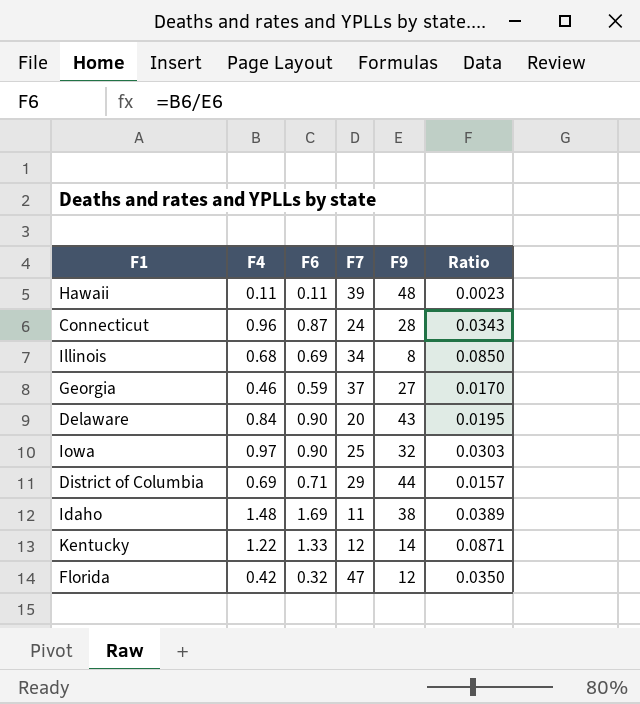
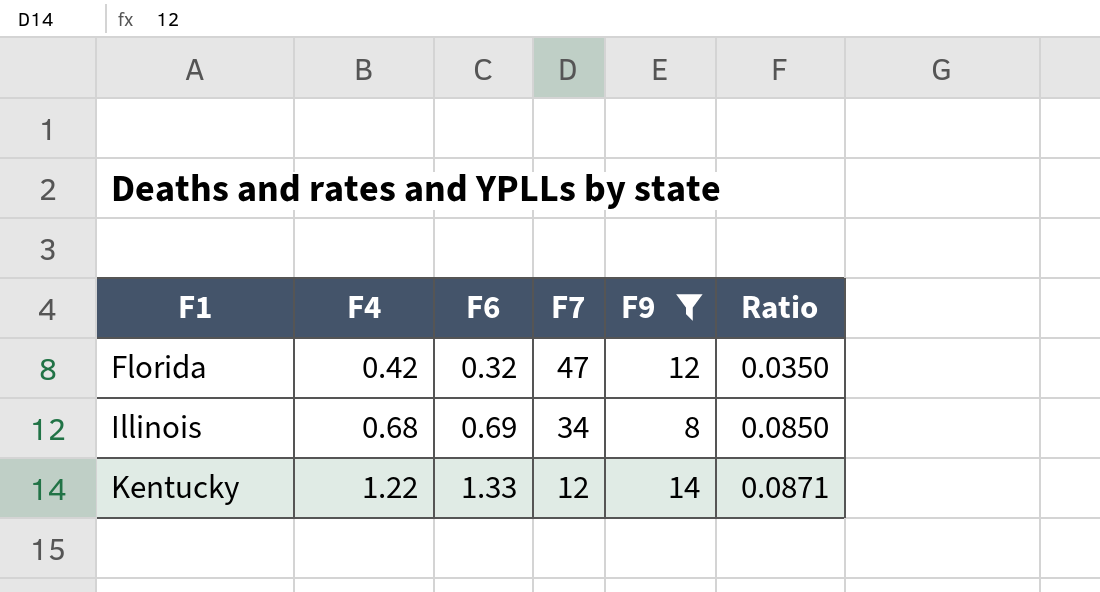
filter: none -> F9 <= 14
row order: none -> F1 ascending

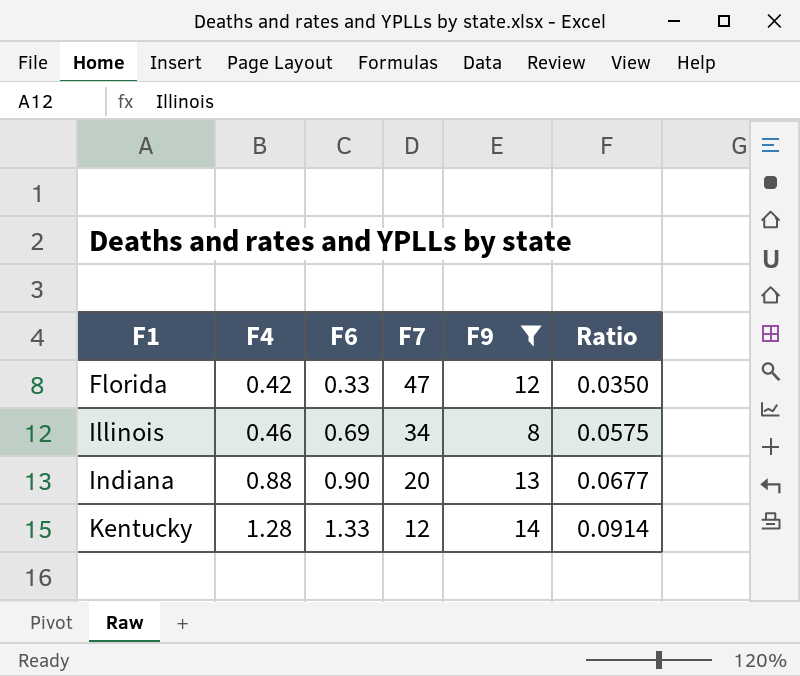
Florida | F6: 0.32 -> 0.33
Illinois | F4: 0.68 -> 0.46
Illinois | Ratio: 0.0850 -> 0.0575
row Indiana: none -> 0.88 | 0.90 | 20 | 13 | 0.0677
Kentucky | F4: 1.22 -> 1.28
Kentucky | Ratio: 0.0871 -> 0.0914

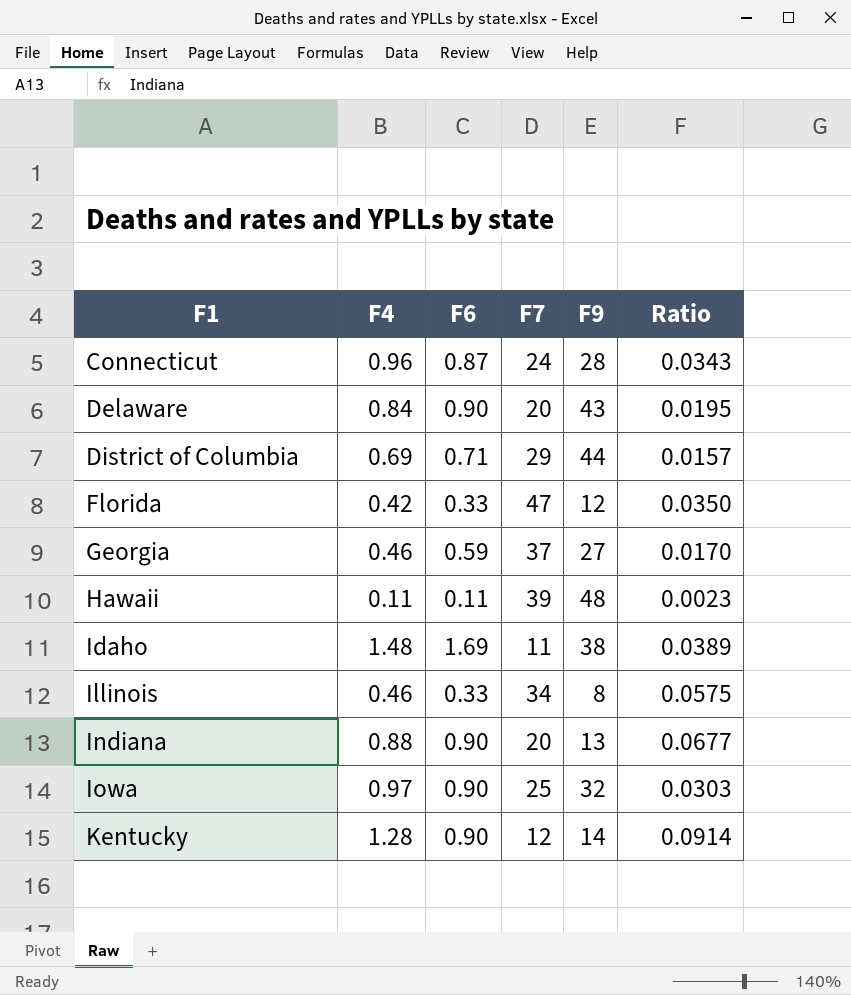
filter: F9 <= 14 -> none
Illinois | F6: 0.69 -> 0.33
Kentucky | F6: 1.33 -> 0.90

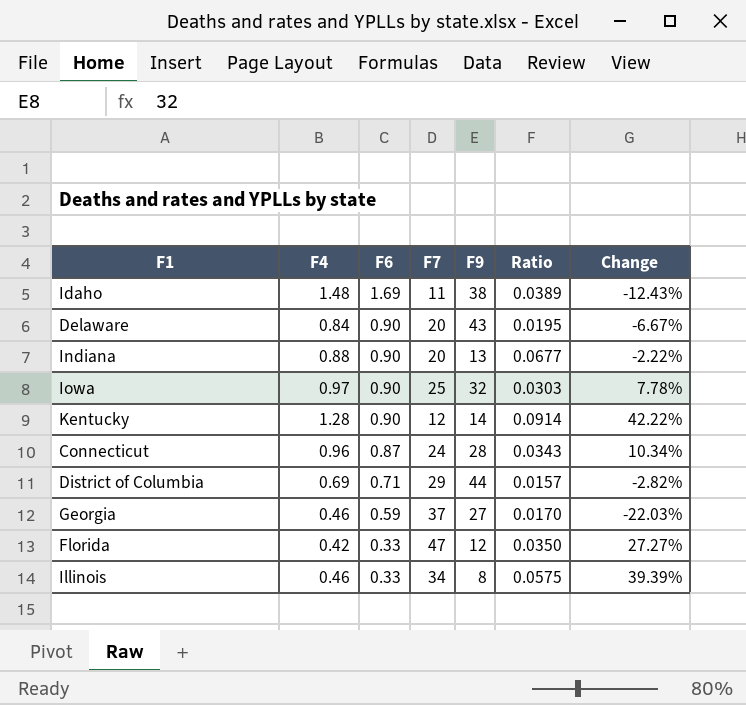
row order: F1 ascending -> F6 descending
column Change | formula: none -> ([F4] - [F6]) / [F6]
row Hawaii: 0.11 | 0.11 | 39 | 48 | 0.0023 -> none

